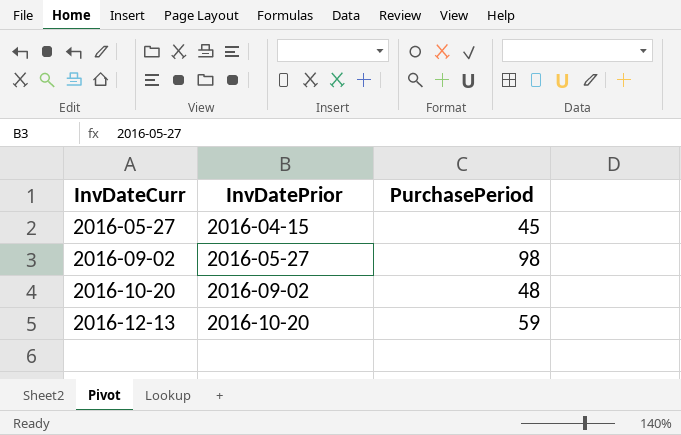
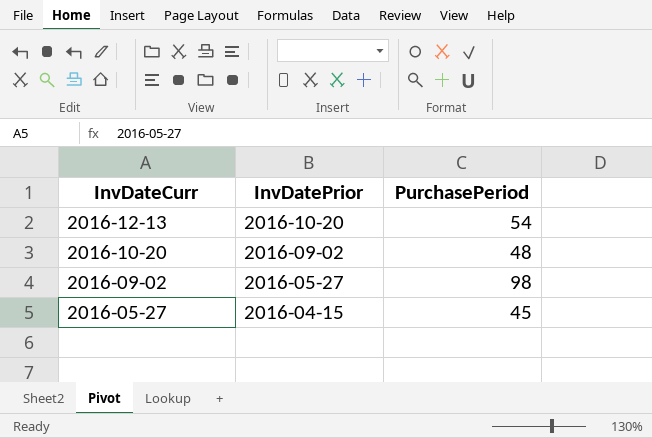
row order: InvDateCurr ascending -> InvDateCurr descending
2016-12-13 | PurchasePeriod: 59 -> 54

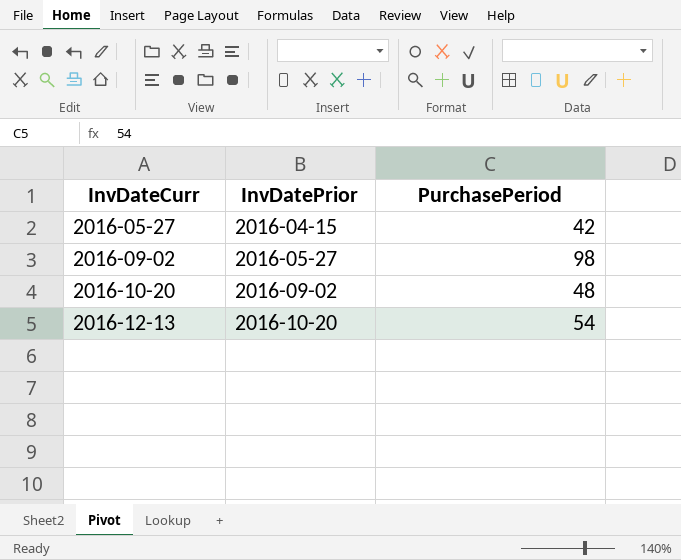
row order: InvDateCurr descending -> InvDateCurr ascending
2016-05-27 | PurchasePeriod: 45 -> 42

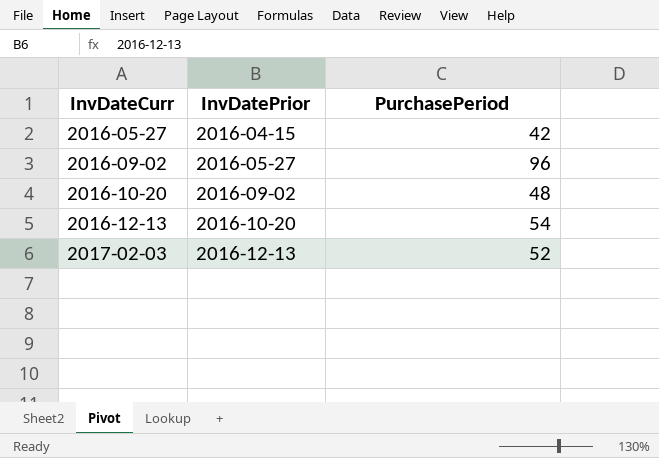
2016-09-02 | PurchasePeriod: 98 -> 96
row 2017-02-03: none -> 2016-12-13 | 52

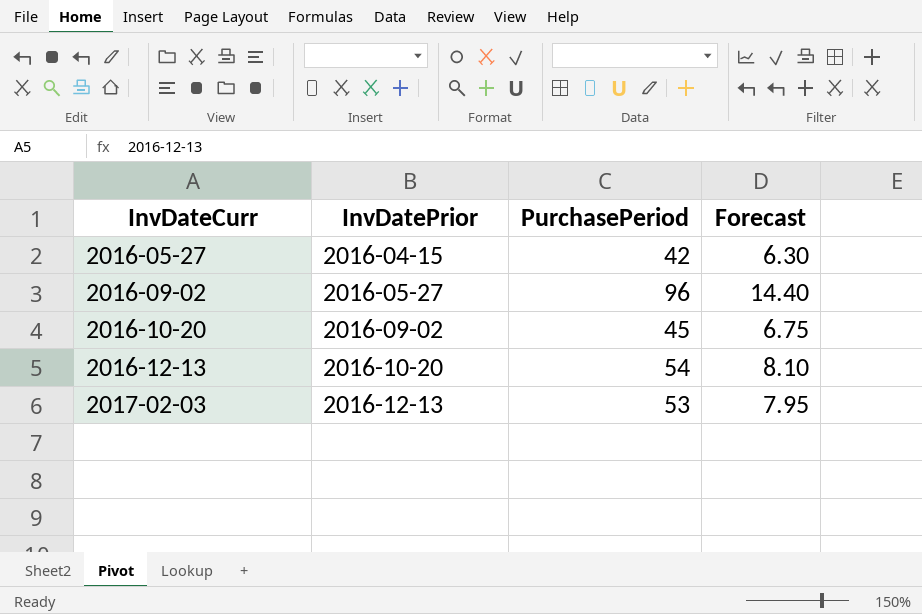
column Forecast | formula: none -> [PurchasePeriod] * 0.15
2016-10-20 | PurchasePeriod: 48 -> 45
2017-02-03 | PurchasePeriod: 52 -> 53

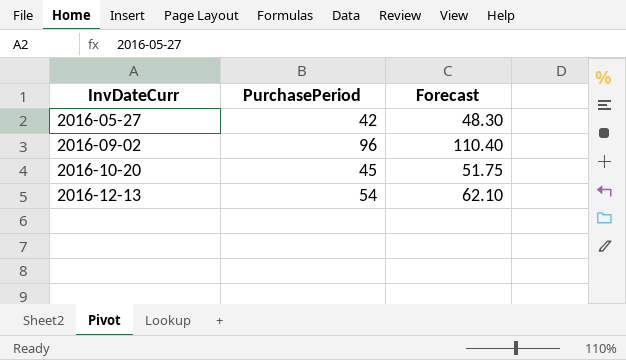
column InvDatePrior | position: 2 -> none
column Forecast | formula: [PurchasePeriod] * 0.15 -> [PurchasePeriod] * 1.15
row 2017-02-03: 2016-12-13 | 53 | 7.95 -> none

